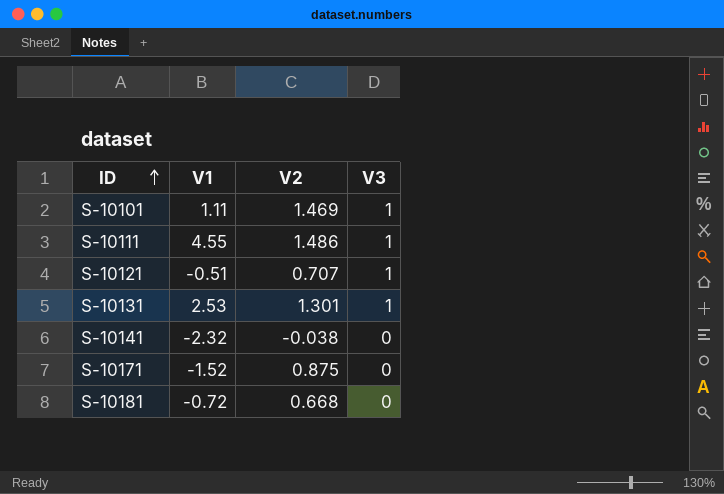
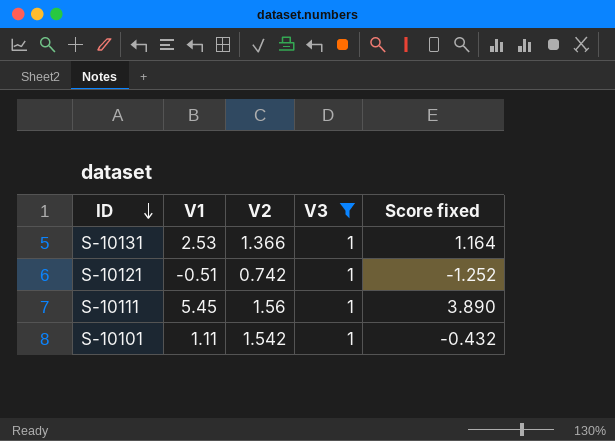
filter: none -> V3 = 1
row order: ID ascending -> ID descending
column Score fixed | formula: none -> [V1] - [V2]
S-10131 | V2: 1.301 -> 1.366
S-10121 | V2: 0.707 -> 0.742
S-10111 | V1: 4.55 -> 5.45
S-10111 | V2: 1.486 -> 1.56
S-10101 | V2: 1.469 -> 1.542

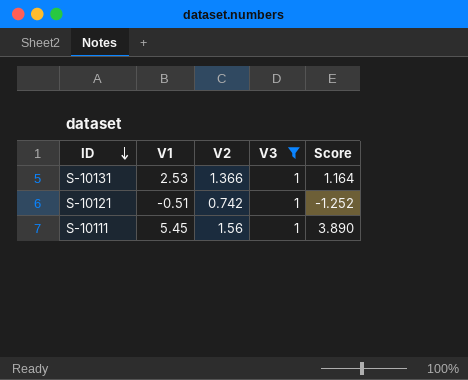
column name: Score fixed -> Score
row S-10101: 1.11 | 1.542 | 1 | -0.432 -> none

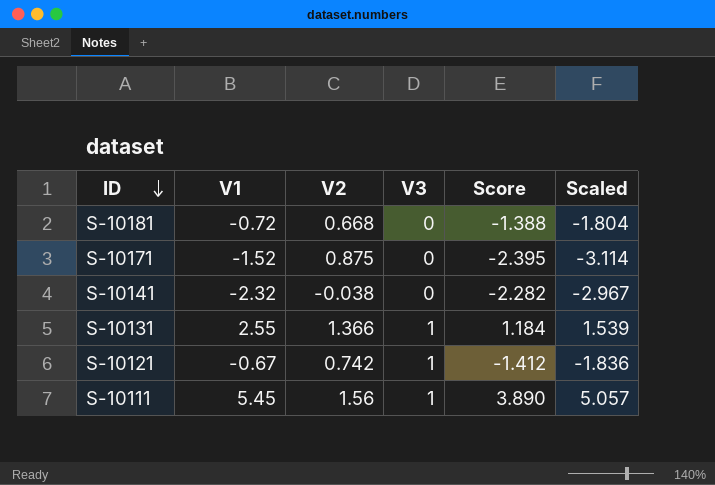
filter: V3 = 1 -> none
column Scaled | formula: none -> [Score] * 1.3
S-10131 | V1: 2.53 -> 2.55
S-10131 | Score: 1.164 -> 1.184
S-10121 | V1: -0.51 -> -0.67
S-10121 | Score: -1.252 -> -1.412

